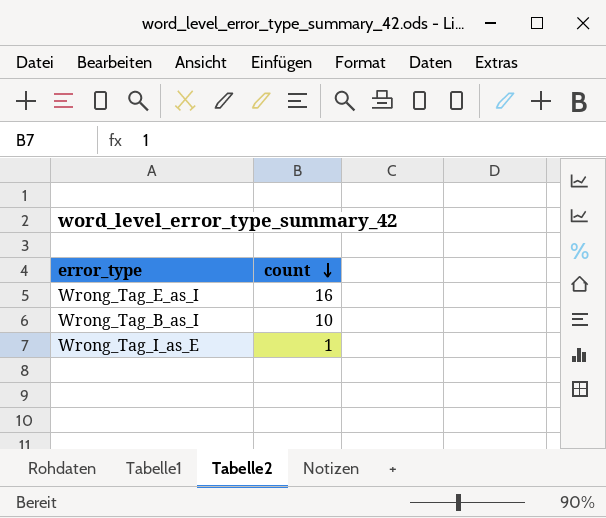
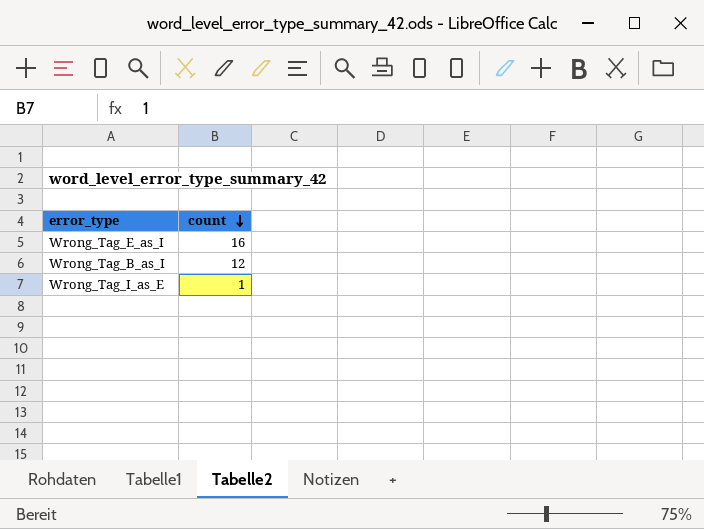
Wrong_Tag_B_as_I | count: 10 -> 12

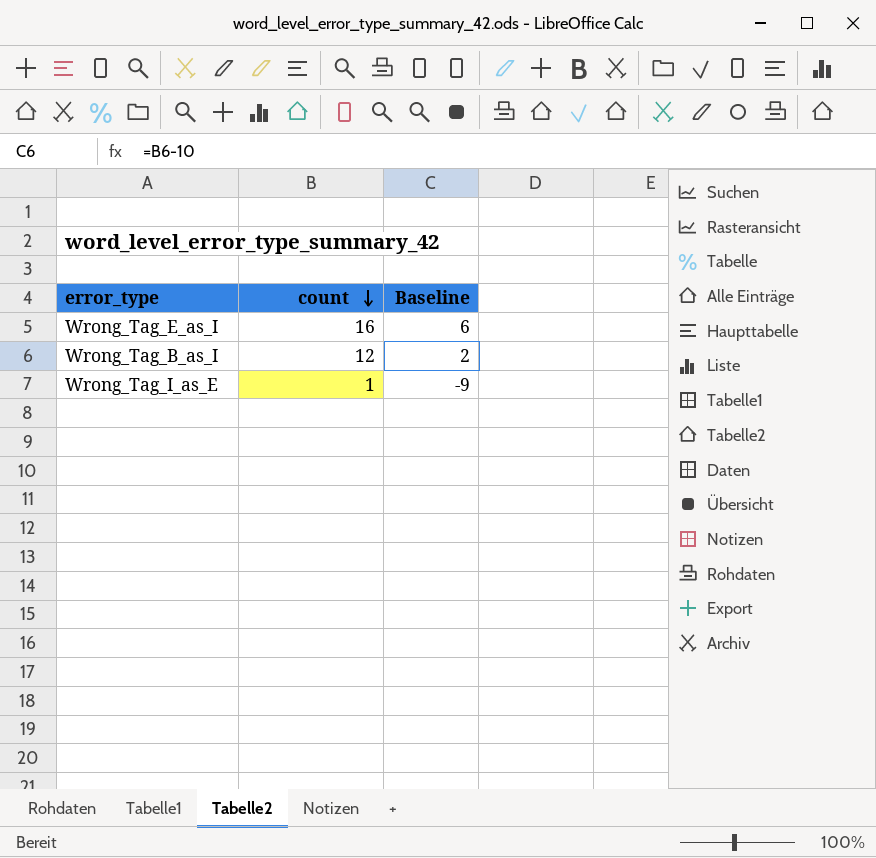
column Baseline | formula: none -> [count] - 10

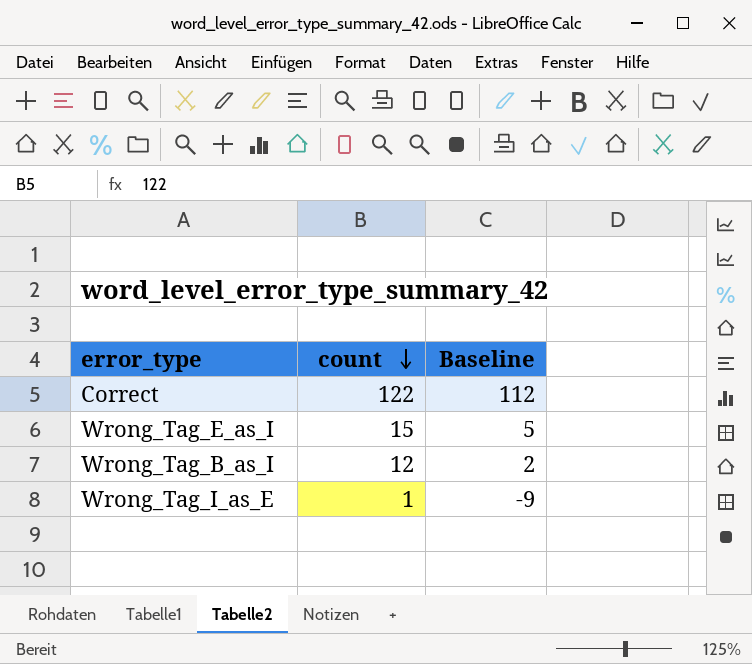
row Correct: none -> 122 | 112
Wrong_Tag_E_as_I | count: 16 -> 15
Wrong_Tag_E_as_I | Baseline: 6 -> 5

